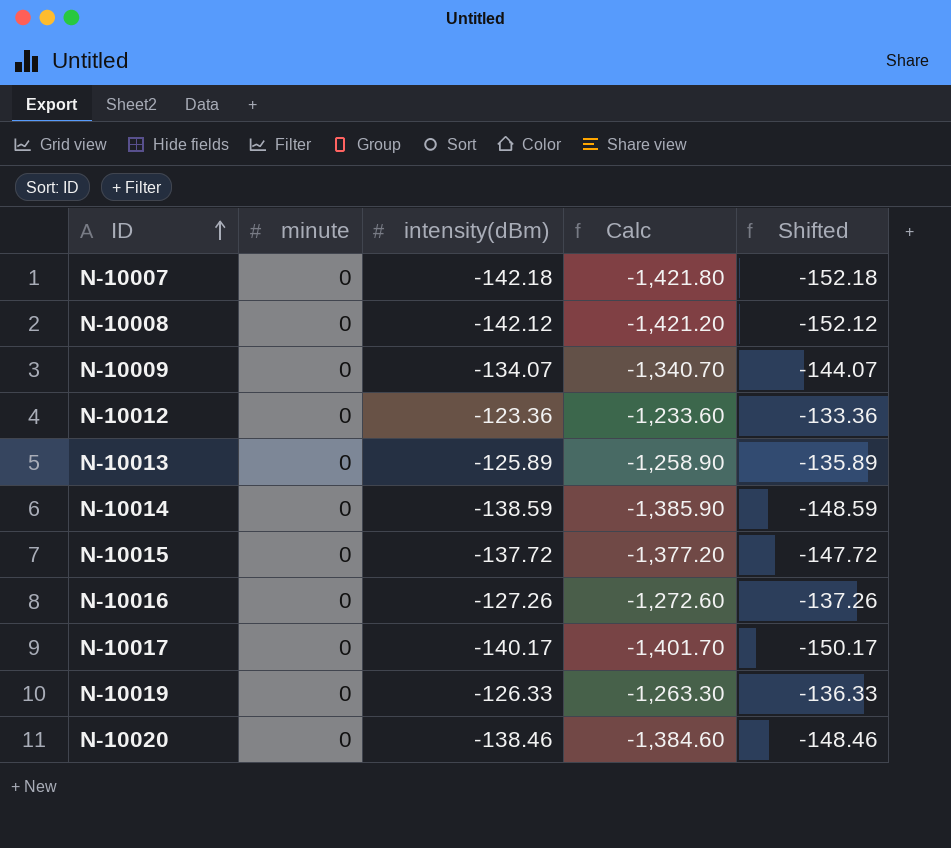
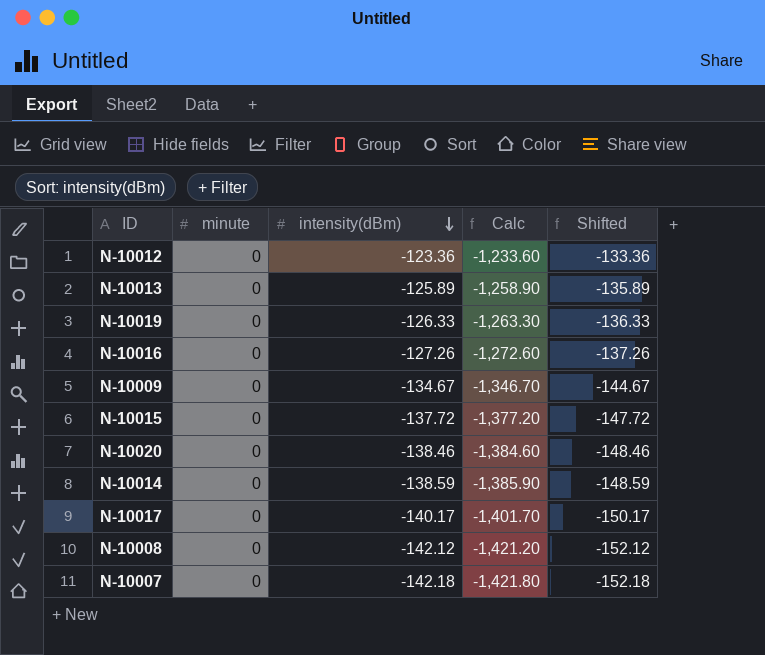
row order: ID ascending -> intensity(dBm) descending
N-10009 | intensity(dBm): -134.07 -> -134.67
N-10009 | Calc: -1,340.70 -> -1,346.70
N-10009 | Shifted: -144.07 -> -144.67

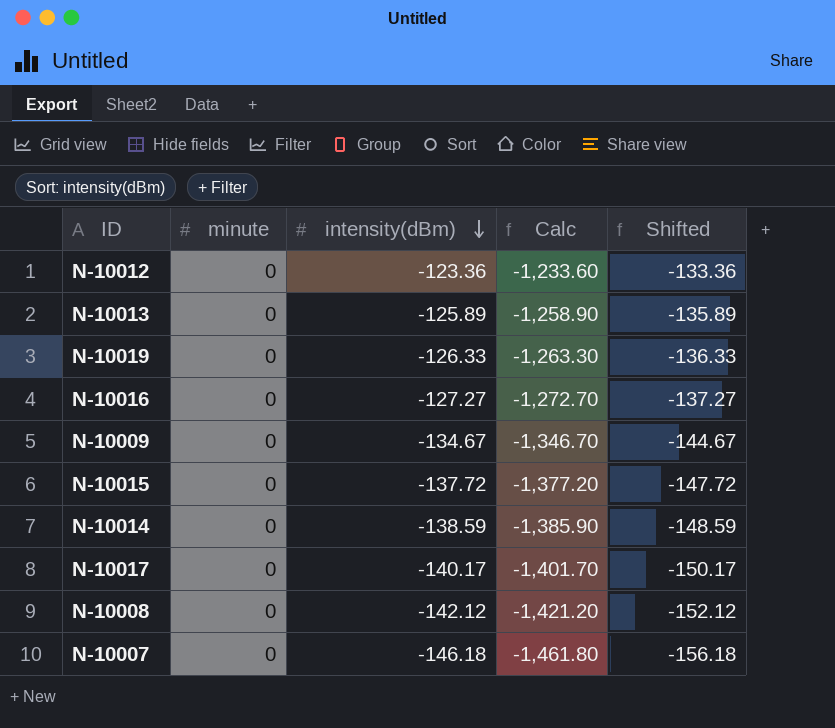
row N-10020: 0 | -138.46 | -1,384.60 | -148.46 -> none
N-10016 | intensity(dBm): -127.26 -> -127.27
N-10016 | Calc: -1,272.60 -> -1,272.70
N-10016 | Shifted: -137.26 -> -137.27
N-10007 | intensity(dBm): -142.18 -> -146.18
N-10007 | Calc: -1,421.80 -> -1,461.80
N-10007 | Shifted: -152.18 -> -156.18

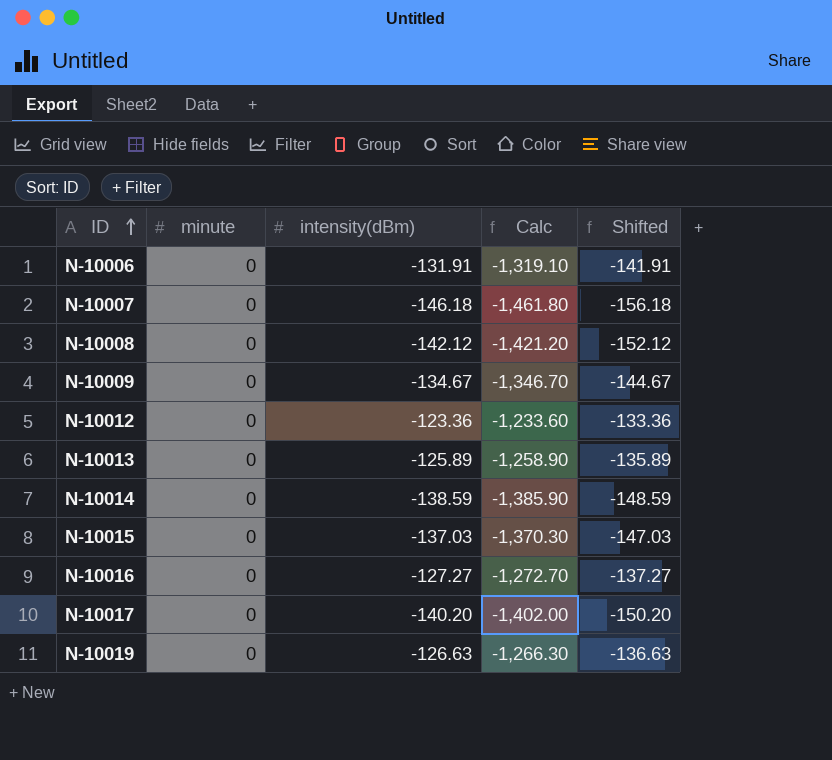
row order: intensity(dBm) descending -> ID ascending
row N-10006: none -> 0 | -131.91 | -1,319.10 | -141.91
N-10015 | intensity(dBm): -137.72 -> -137.03
N-10015 | Calc: -1,377.20 -> -1,370.30
N-10015 | Shifted: -147.72 -> -147.03
N-10017 | intensity(dBm): -140.17 -> -140.20
N-10017 | Calc: -1,401.70 -> -1,402.00
N-10017 | Shifted: -150.17 -> -150.20
N-10019 | intensity(dBm): -126.33 -> -126.63
N-10019 | Calc: -1,263.30 -> -1,266.30
N-10019 | Shifted: -136.33 -> -136.63

